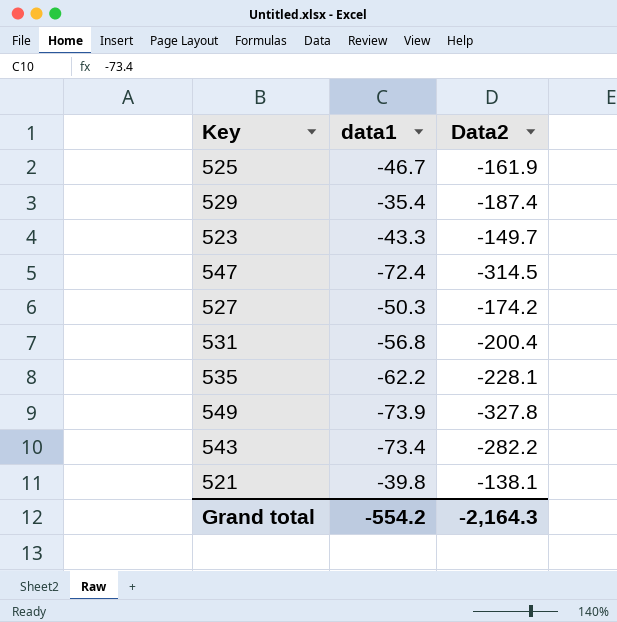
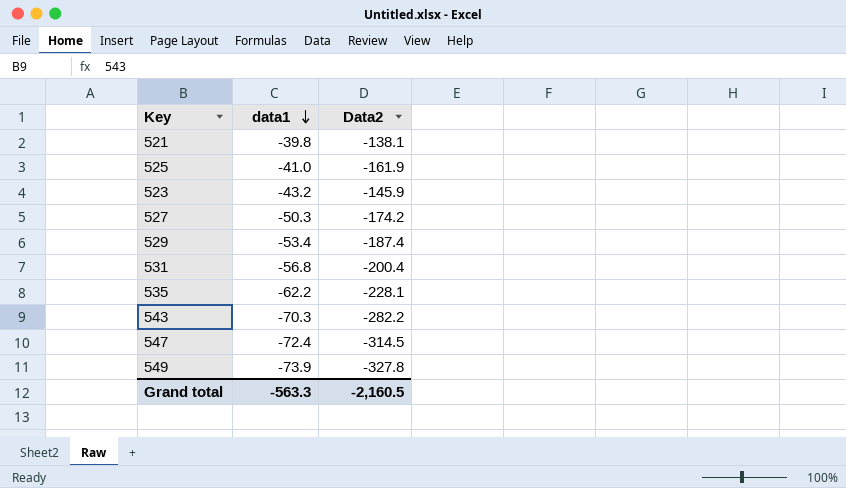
row order: none -> data1 descending
525 | data1: -46.7 -> -41.0
523 | data1: -43.3 -> -43.2
523 | Data2: -149.7 -> -145.9
529 | data1: -35.4 -> -53.4
543 | data1: -73.4 -> -70.3
Grand total | data1: -554.2 -> -563.3
Grand total | Data2: -2,164.3 -> -2,160.5

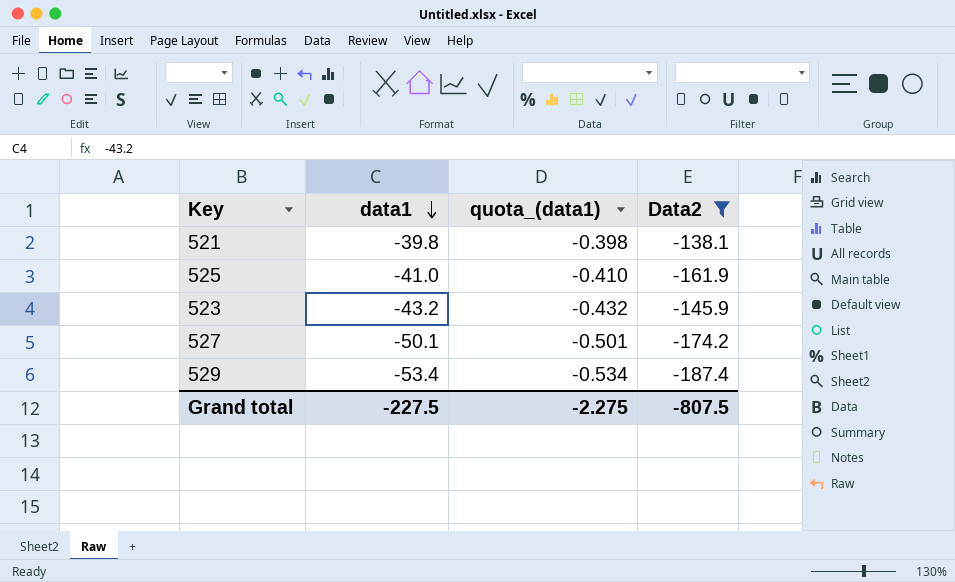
filter: none -> Data2 >= -187.4
column quota_(data1) | formula: none -> [data1] * 0.01
527 | data1: -50.3 -> -50.1
Grand total | data1: -563.3 -> -227.5
Grand total | Data2: -2,160.5 -> -807.5

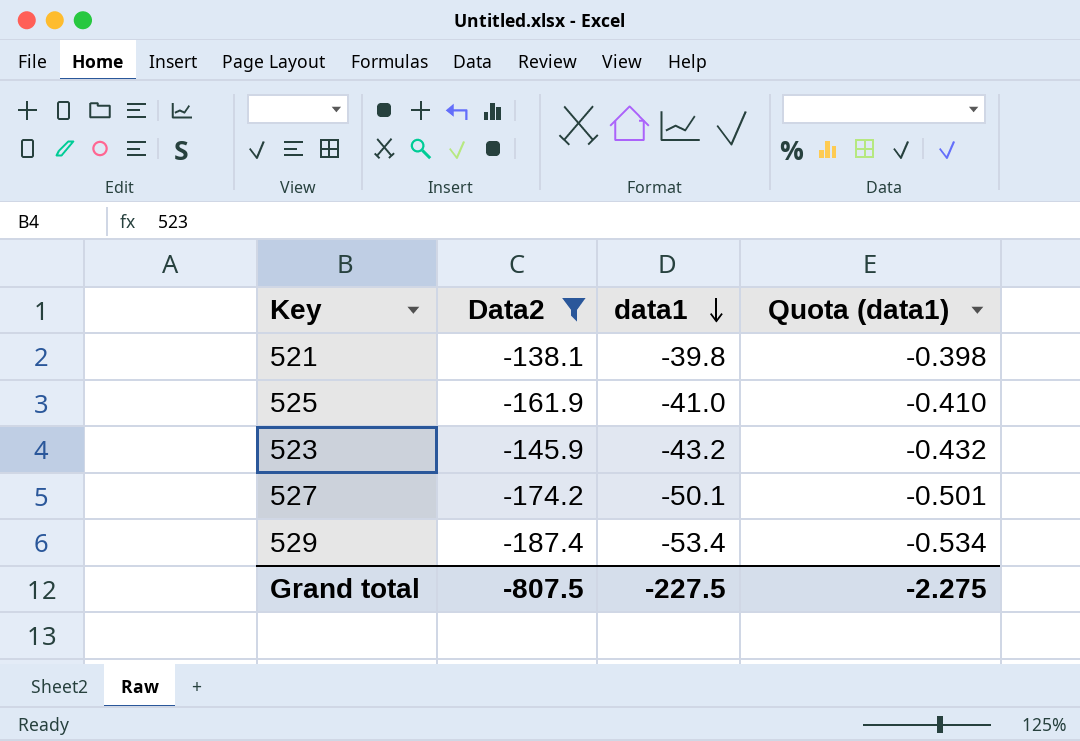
column Data2 | position: 4 -> 2
column name: quota_(data1) -> Quota (data1)

